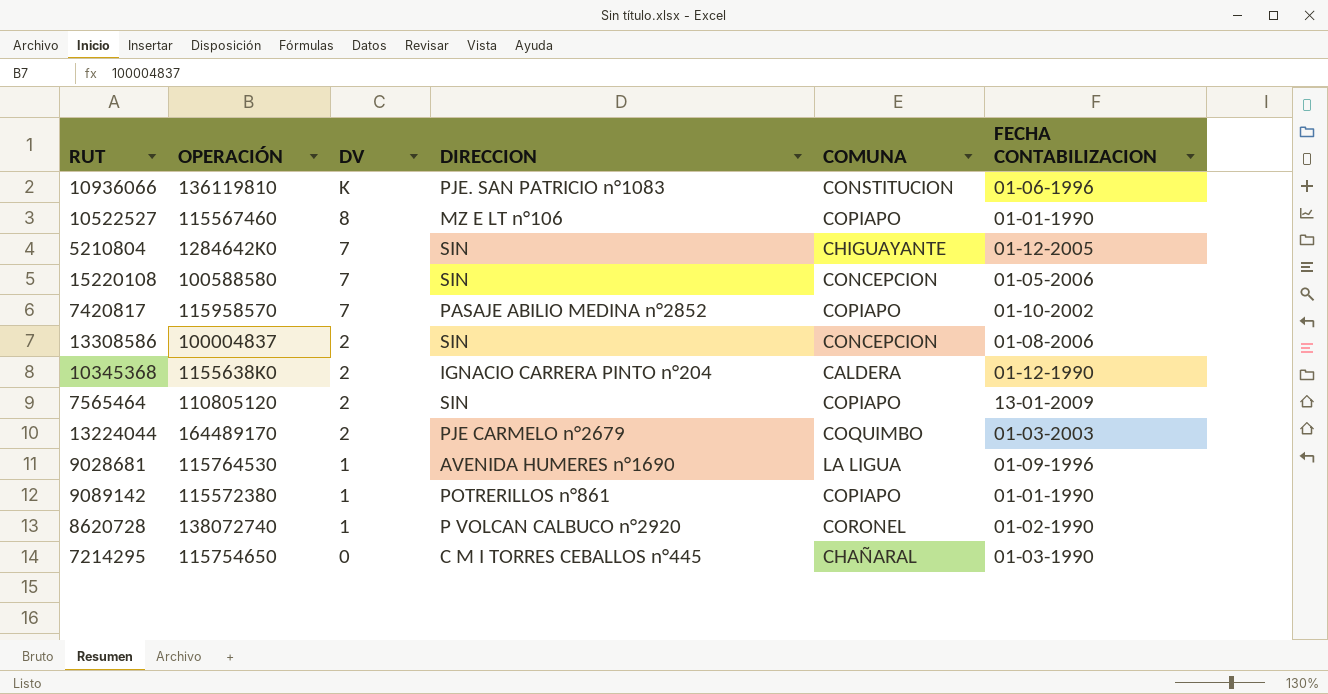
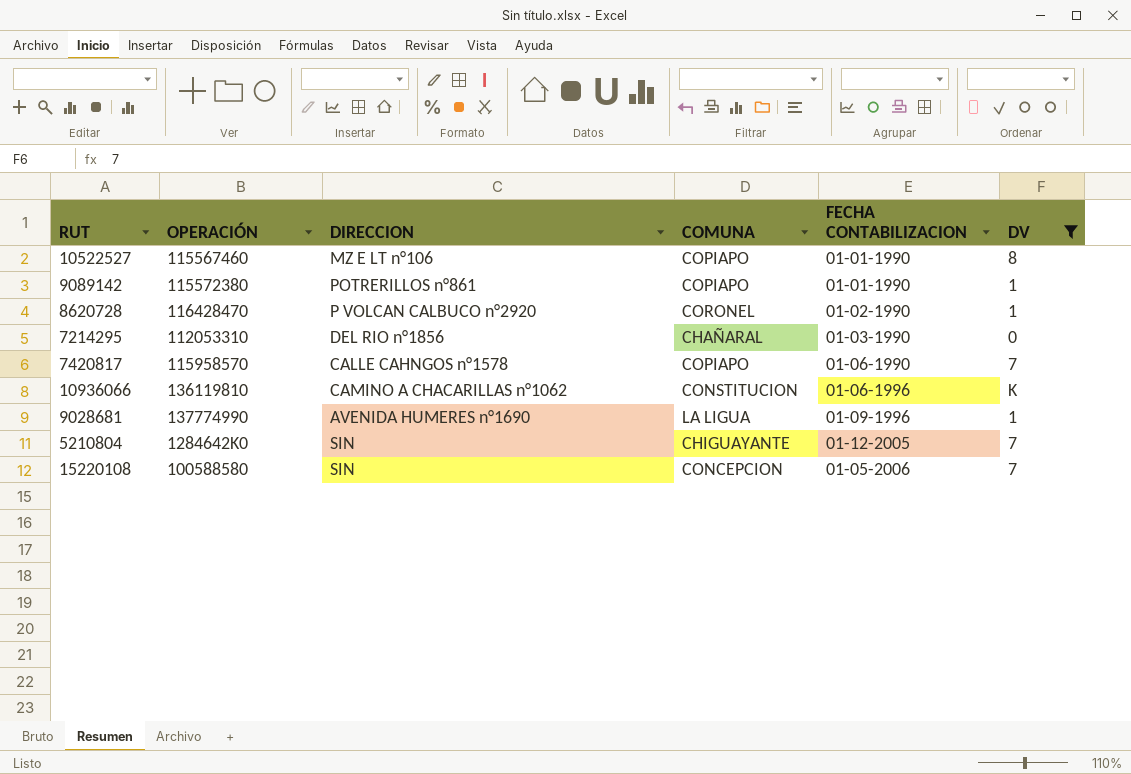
filter: none -> DV != 2
row order: DV descending -> FECHA CONTABILIZACION ascending
column DV | position: 3 -> 6
8620728 | OPERACIÓN: 138072740 -> 116428470
7214295 | OPERACIÓN: 115754650 -> 112053310
7214295 | DIRECCION: C M I TORRES CEBALLOS n°445 -> DEL RIO n°1856
7420817 | DIRECCION: PASAJE ABILIO MEDINA n°2852 -> CALLE CAHNGOS n°1578
7420817 | FECHA CONTABILIZACION: 01-10-2002 -> 01-06-1990
10936066 | DIRECCION: PJE. SAN PATRICIO n°1083 -> CAMINO A CHACARILLAS n°1062
9028681 | OPERACIÓN: 115764530 -> 137774990

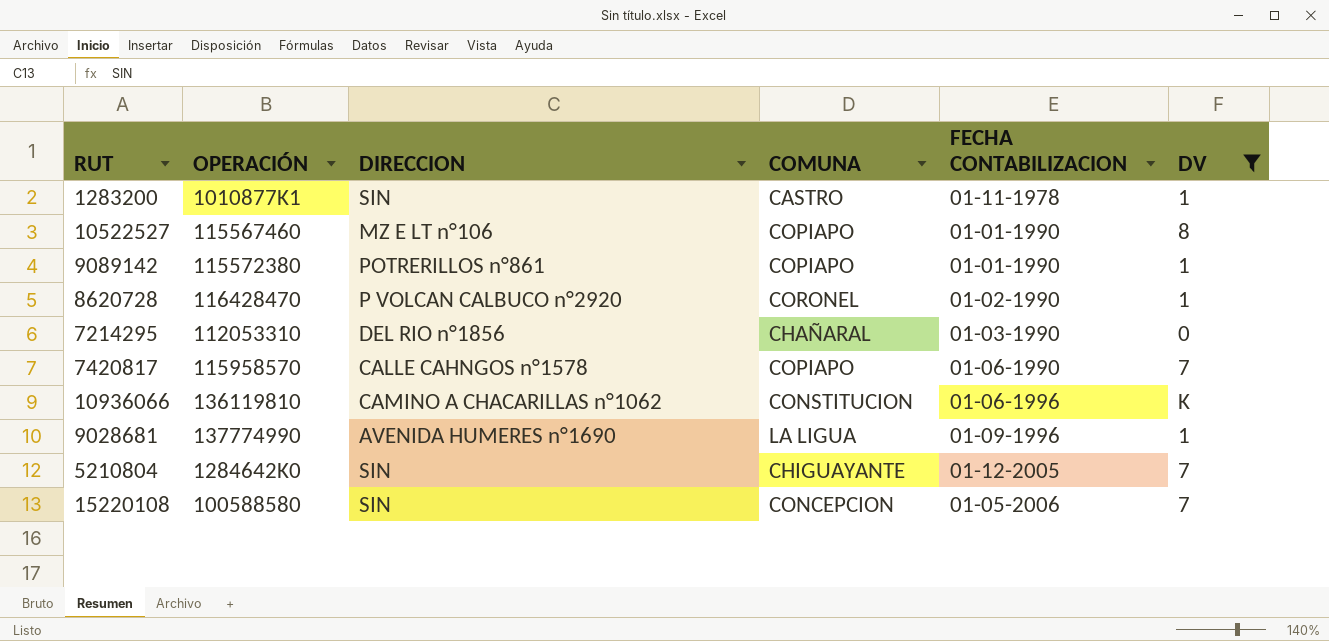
row 1283200: none -> 1010877K1 | SIN | CASTRO | 01-11-1978 | 1

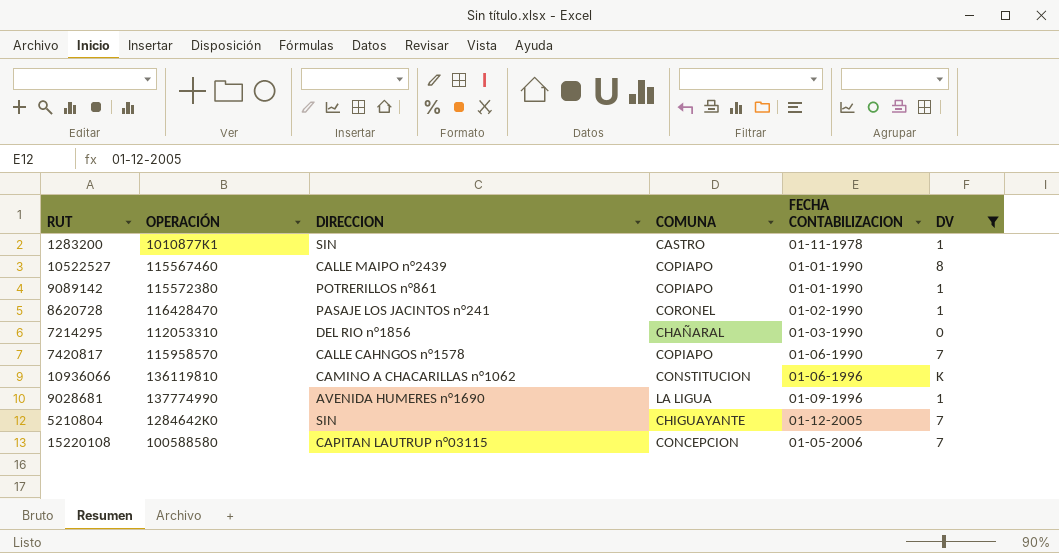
10522527 | DIRECCION: MZ E LT n°106 -> CALLE MAIPO n°2439
8620728 | DIRECCION: P VOLCAN CALBUCO n°2920 -> PASAJE LOS JACINTOS n°241
15220108 | DIRECCION: SIN -> CAPITAN LAUTRUP n°03115

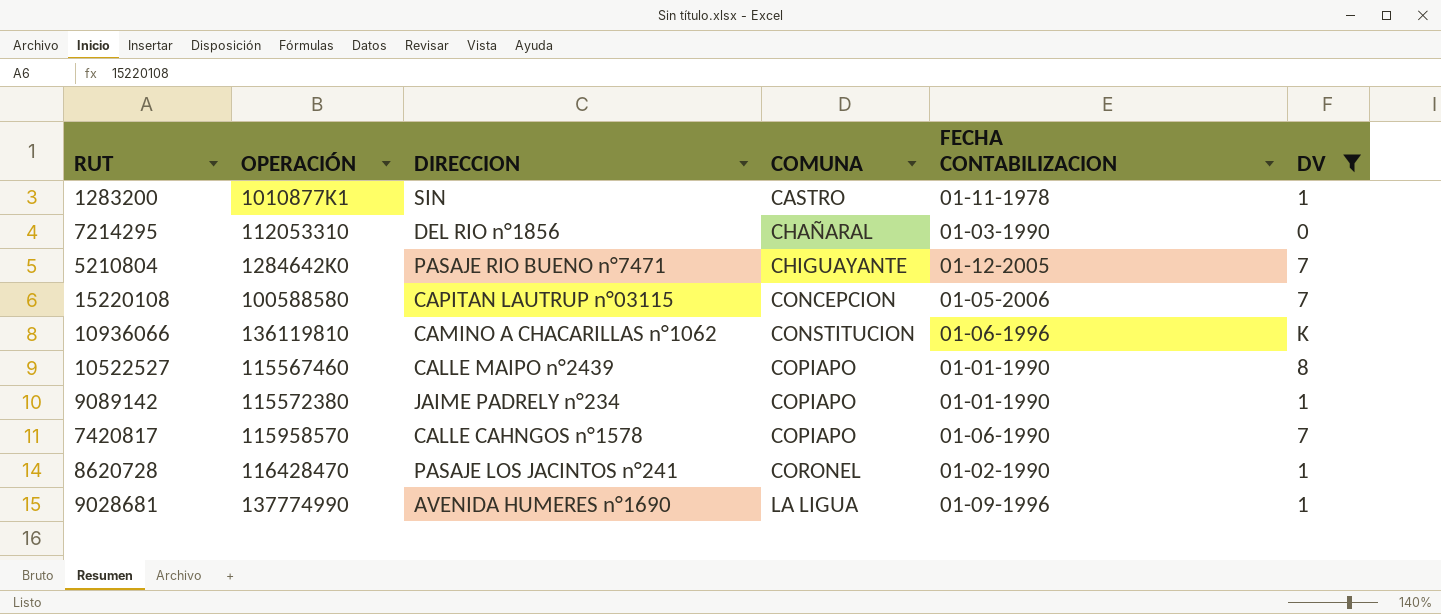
row order: FECHA CONTABILIZACION ascending -> COMUNA ascending
5210804 | DIRECCION: SIN -> PASAJE RIO BUENO n°7471
9089142 | DIRECCION: POTRERILLOS n°861 -> JAIME PADRELY n°234

